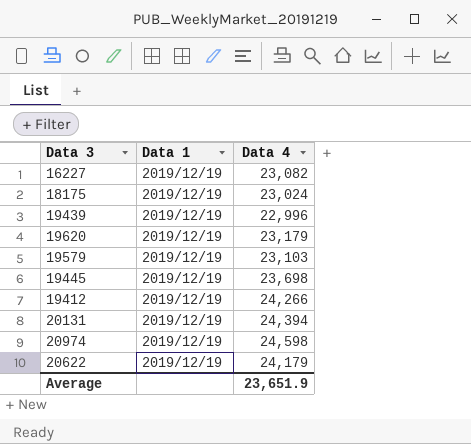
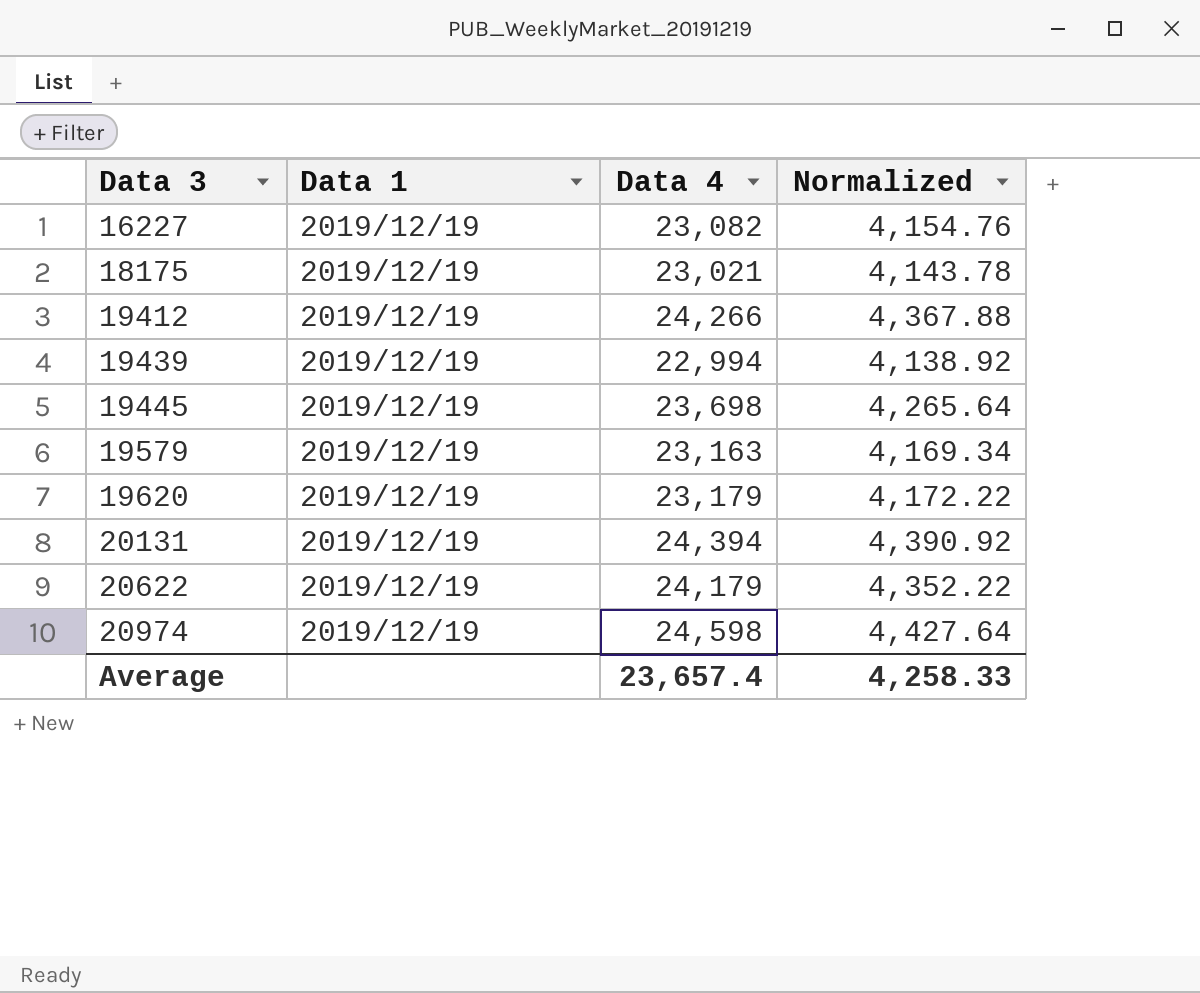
row order: none -> Data 3 ascending
column Normalized | formula: none -> [Data 4] * 0.18
18175 | Data 4: 23,024 -> 23,021
19439 | Data 4: 22,996 -> 22,994
19579 | Data 4: 23,103 -> 23,163
Average | Data 4: 23,651.9 -> 23,657.4

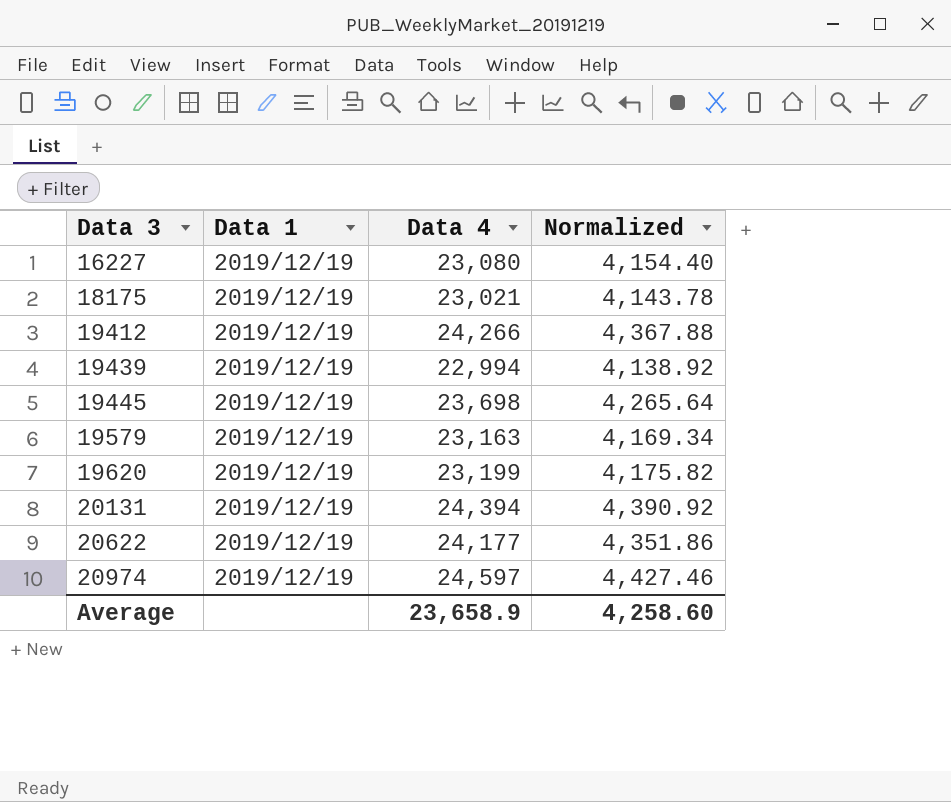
16227 | Data 4: 23,082 -> 23,080
16227 | Normalized: 4,154.76 -> 4,154.40
19620 | Data 4: 23,179 -> 23,199
19620 | Normalized: 4,172.22 -> 4,175.82
20622 | Data 4: 24,179 -> 24,177
20622 | Normalized: 4,352.22 -> 4,351.86
20974 | Data 4: 24,598 -> 24,597
20974 | Normalized: 4,427.64 -> 4,427.46
Average | Data 4: 23,657.4 -> 23,658.9
Average | Normalized: 4,258.33 -> 4,258.60

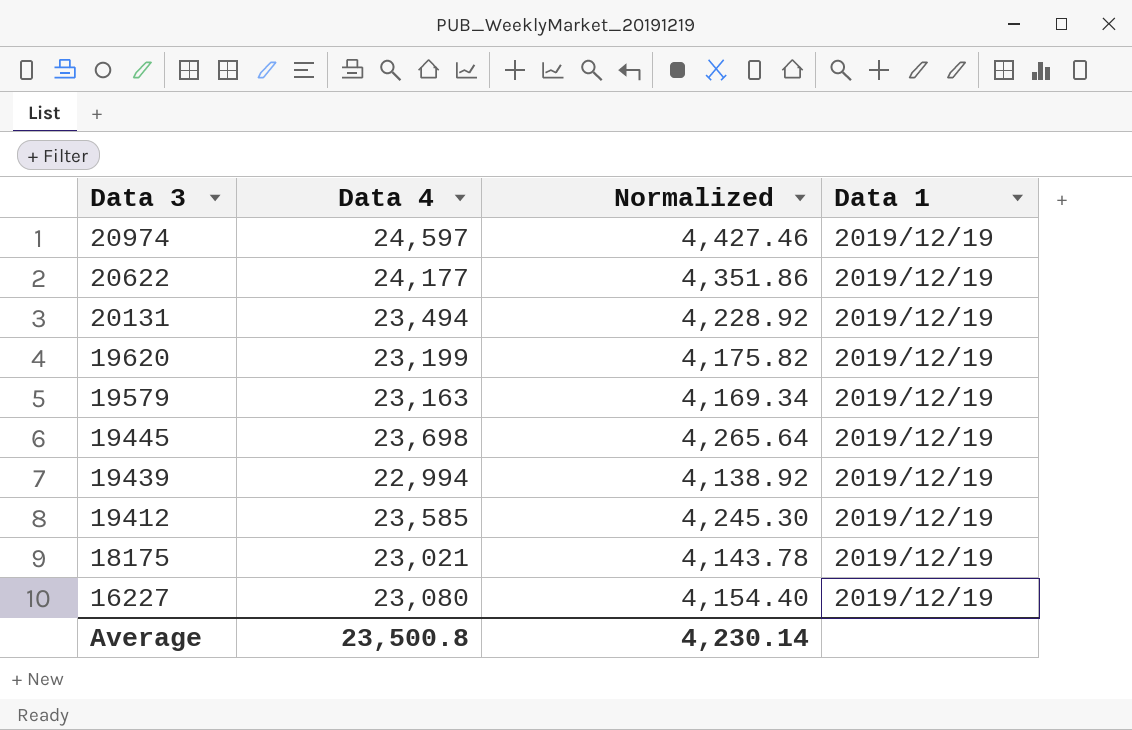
row order: Data 3 ascending -> Data 3 descending
column Data 1 | position: 2 -> 4
20131 | Data 4: 24,394 -> 23,494
20131 | Normalized: 4,390.92 -> 4,228.92
19412 | Data 4: 24,266 -> 23,585
19412 | Normalized: 4,367.88 -> 4,245.30
Average | Data 4: 23,658.9 -> 23,500.8
Average | Normalized: 4,258.60 -> 4,230.14

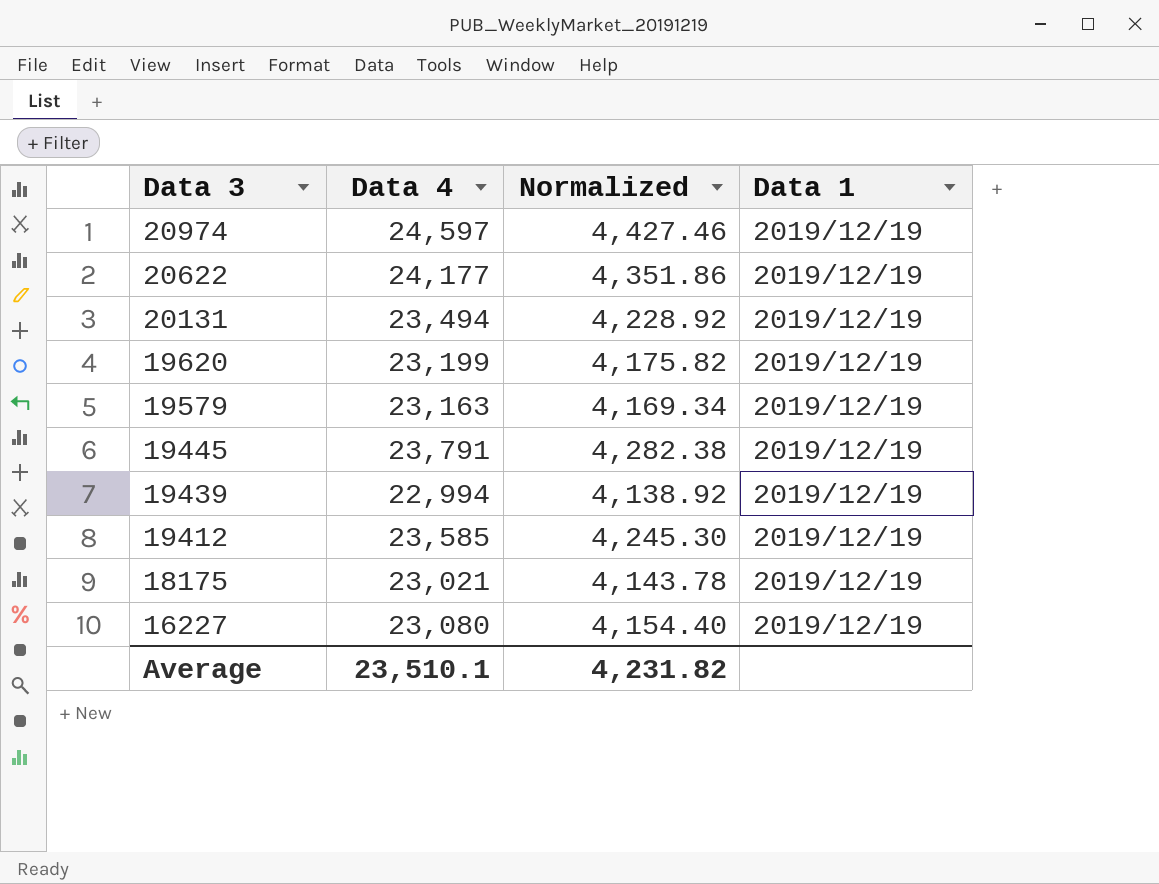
19445 | Data 4: 23,698 -> 23,791
19445 | Normalized: 4,265.64 -> 4,282.38
Average | Data 4: 23,500.8 -> 23,510.1
Average | Normalized: 4,230.14 -> 4,231.82

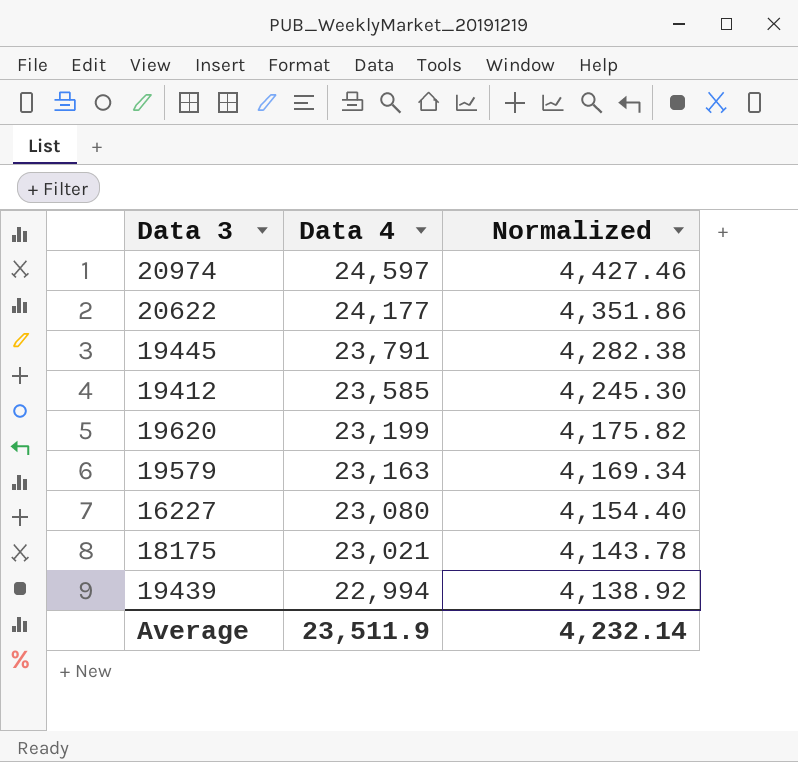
row order: Data 3 descending -> Data 4 descending
column Data 1 | position: 4 -> none
row 20131: 23,494 | 4,228.92 | 2019/12/19 -> none
Average | Data 4: 23,510.1 -> 23,511.9
Average | Normalized: 4,231.82 -> 4,232.14

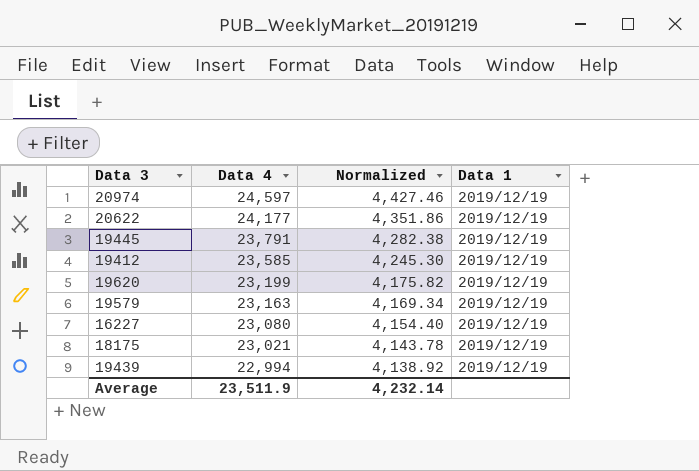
column Data 1 | position: none -> 4

